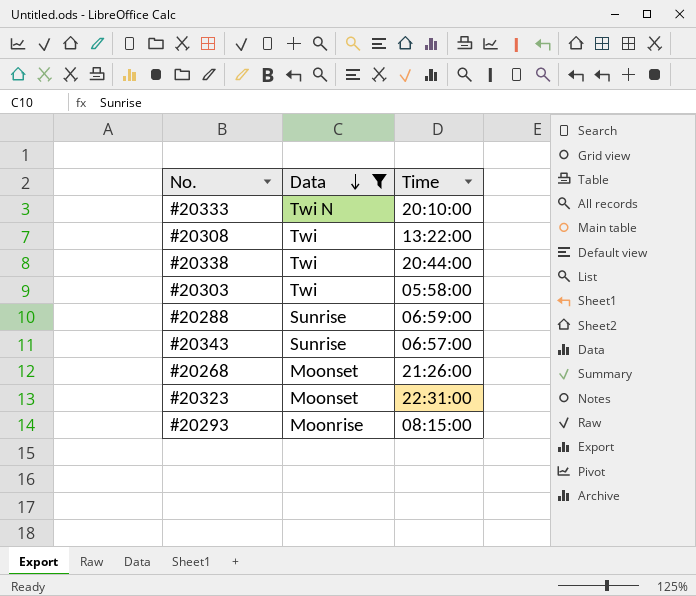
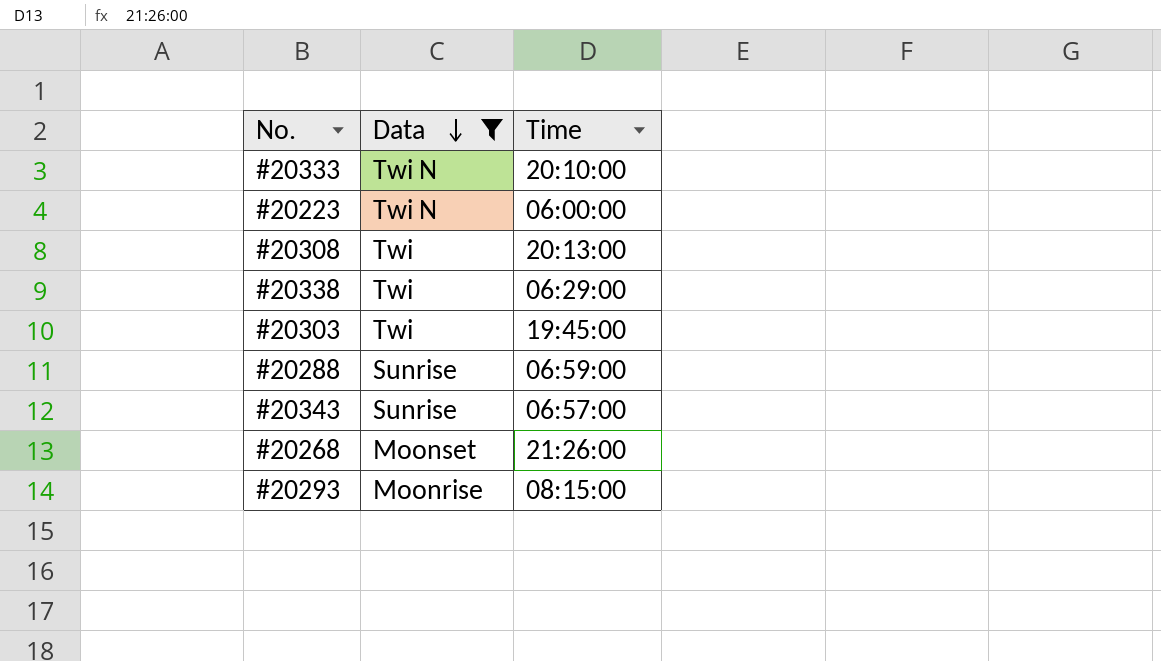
row #20323: Moonset | 22:31:00 -> none
row #20223: none -> Twi N | 06:00:00
#20308 | Time: 13:22:00 -> 20:13:00
#20338 | Time: 20:44:00 -> 06:29:00
#20303 | Time: 05:58:00 -> 19:45:00

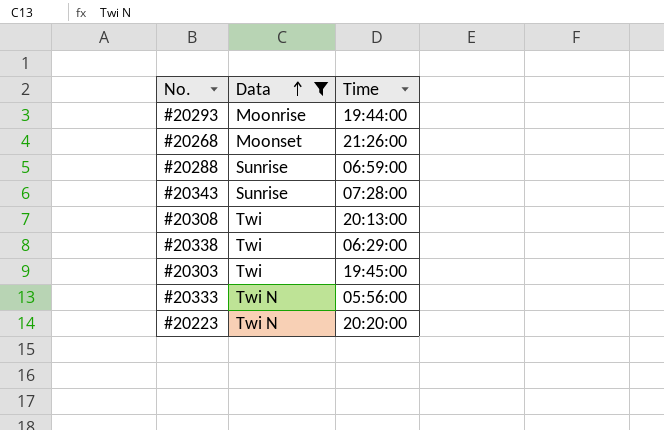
row order: Data descending -> Data ascending
#20293 | Time: 08:15:00 -> 19:44:00
#20343 | Time: 06:57:00 -> 07:28:00
#20333 | Time: 20:10:00 -> 05:56:00
#20223 | Time: 06:00:00 -> 20:20:00

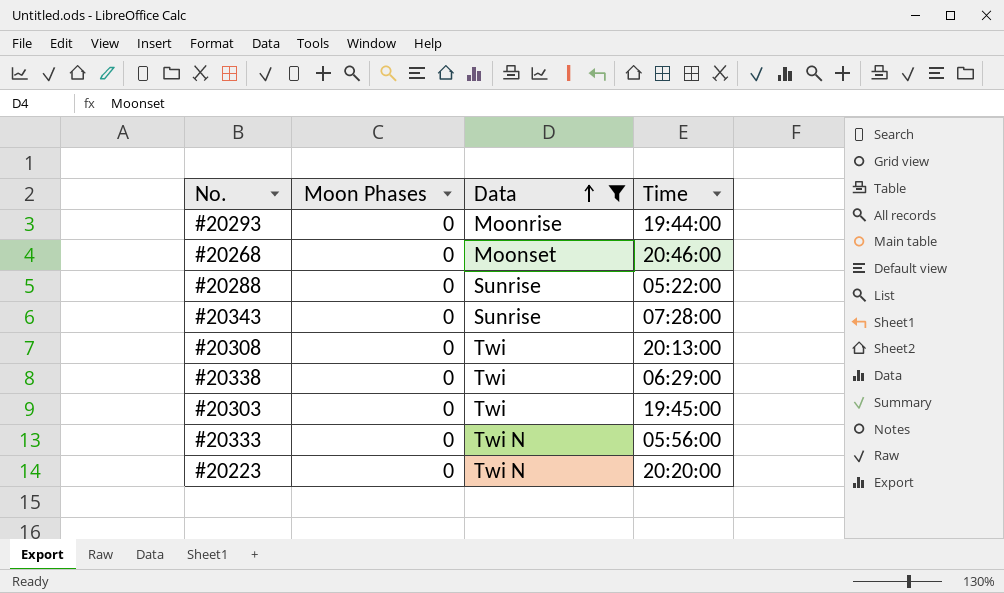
column Moon Phases | position: none -> 2
#20268 | Time: 21:26:00 -> 20:46:00
#20288 | Time: 06:59:00 -> 05:22:00

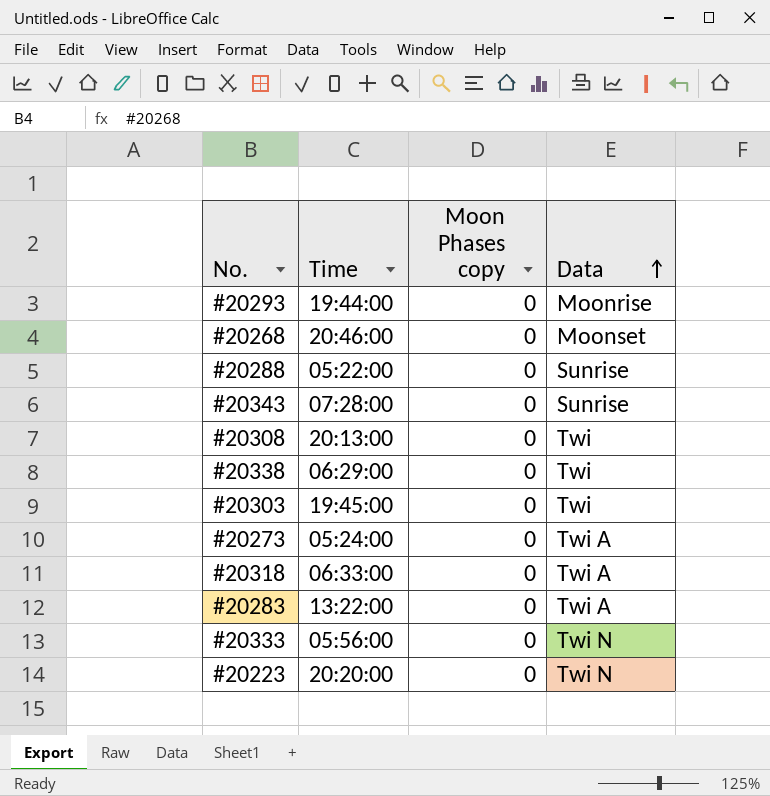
filter: Data != Twi A -> none
column Time | position: 4 -> 2
column name: Moon Phases -> Moon Phases copy

